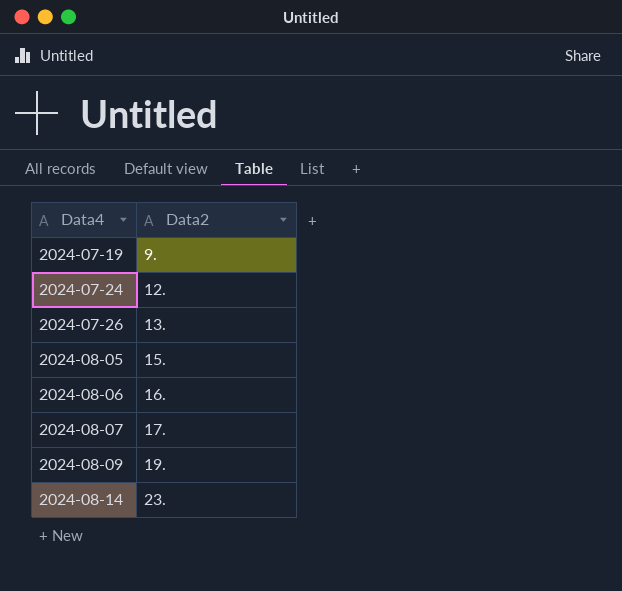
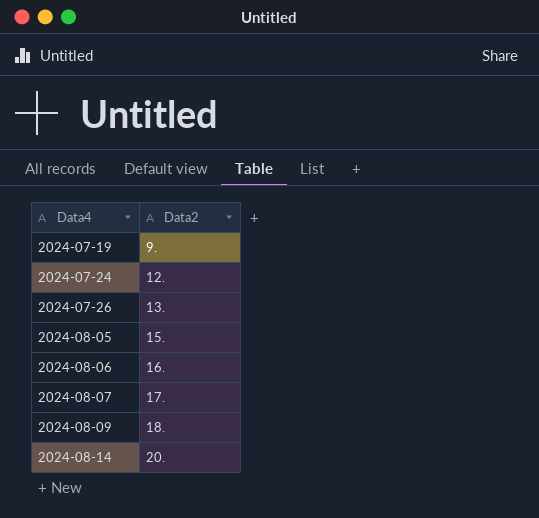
2024-08-09 | Data2: 19. -> 18.
2024-08-14 | Data2: 23. -> 20.

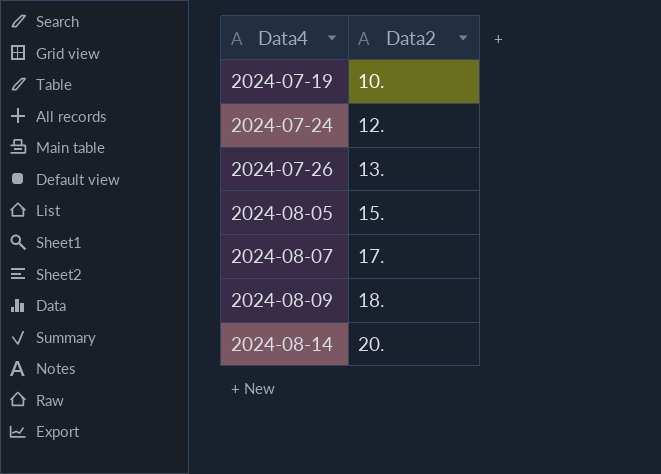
row 2024-08-06: 16. -> none
2024-07-19 | Data2: 9. -> 10.

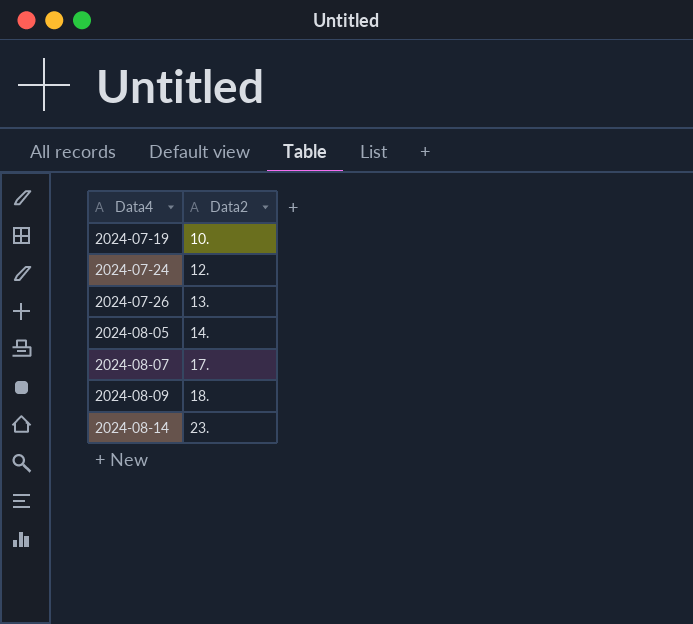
2024-08-05 | Data2: 15. -> 14.
2024-08-14 | Data2: 20. -> 23.

